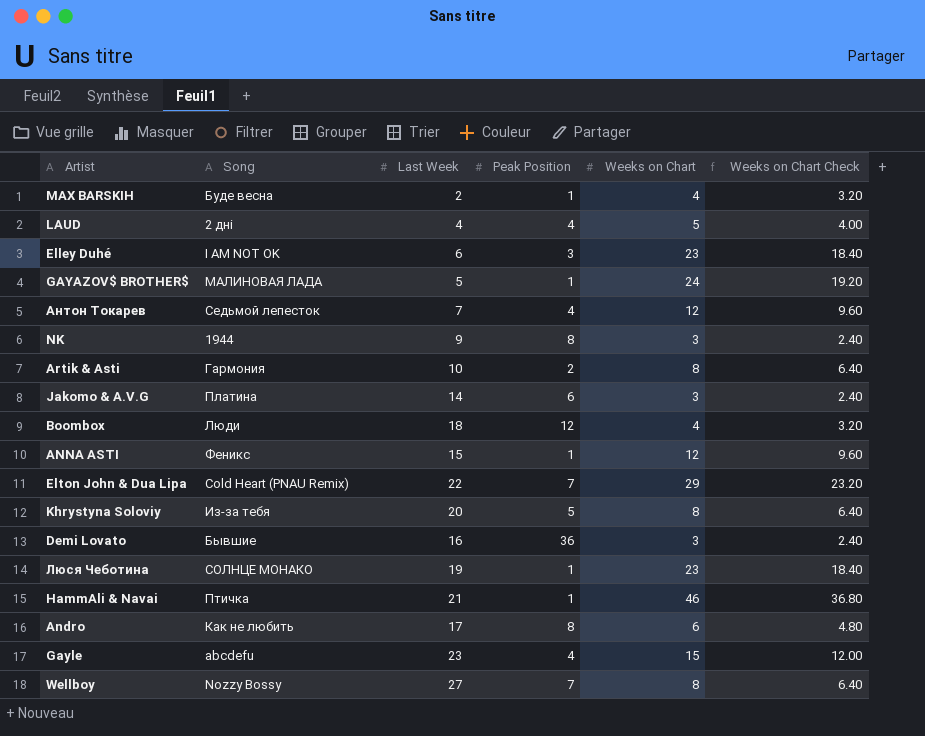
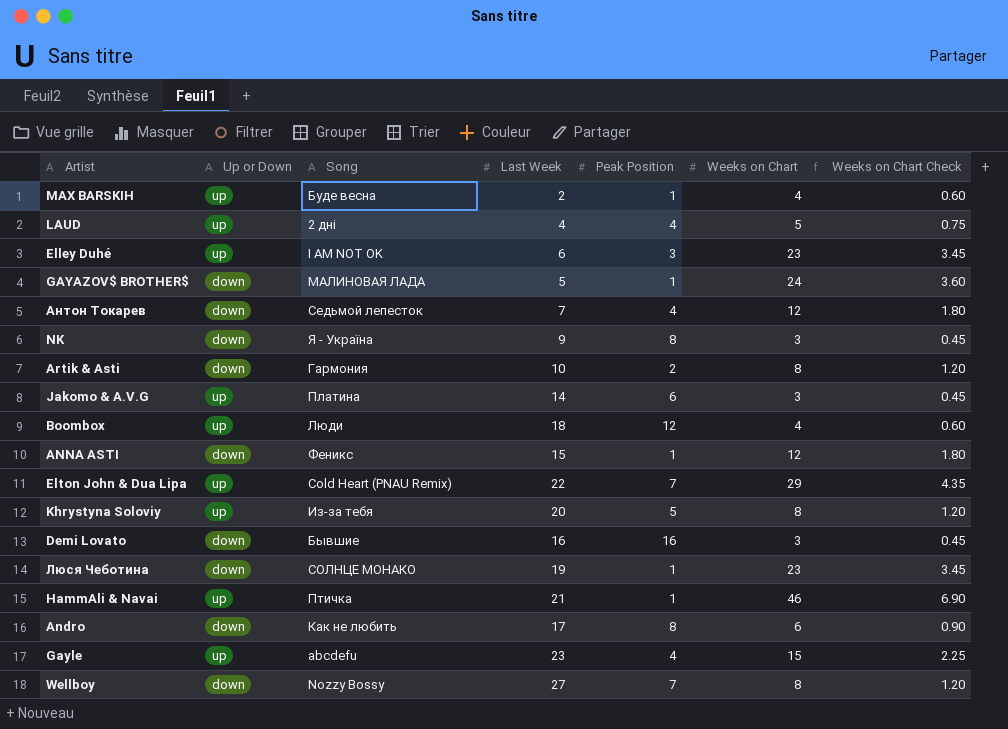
column Up or Down | position: none -> 2
column Weeks on Chart Check | formula: [Weeks on Chart] * 0.8 -> [Weeks on Chart] * 0.15
NK | Song: 1944 -> Я - Україна
Demi Lovato | Peak Position: 36 -> 16

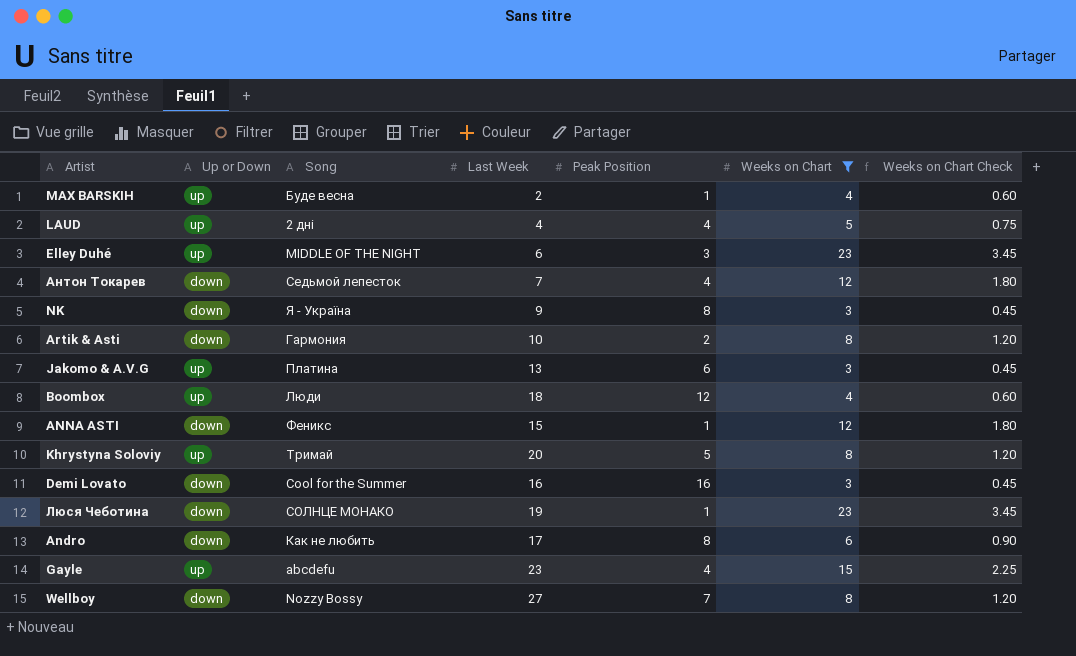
filter: none -> Weeks on Chart <= 23
Elley Duhé | Song: I AM NOT OK -> MIDDLE OF THE NIGHT
Jakomo & A.V.G | Last Week: 14 -> 13
Khrystyna Soloviy | Song: Из-за тебя -> Тримай
Demi Lovato | Song: Бывшие -> Cool for the Summer

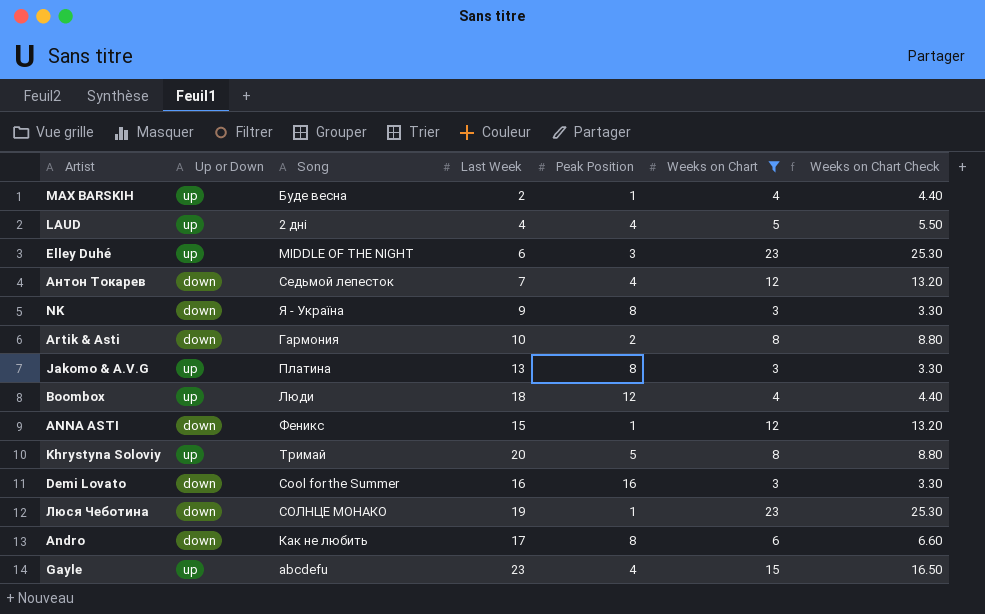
column Weeks on Chart Check | formula: [Weeks on Chart] * 0.15 -> [Weeks on Chart] * 1.1
row Wellboy: down | Nozzy Bossy | 27 | 7 | 8 | 1.20 -> none
Jakomo & A.V.G | Peak Position: 6 -> 8

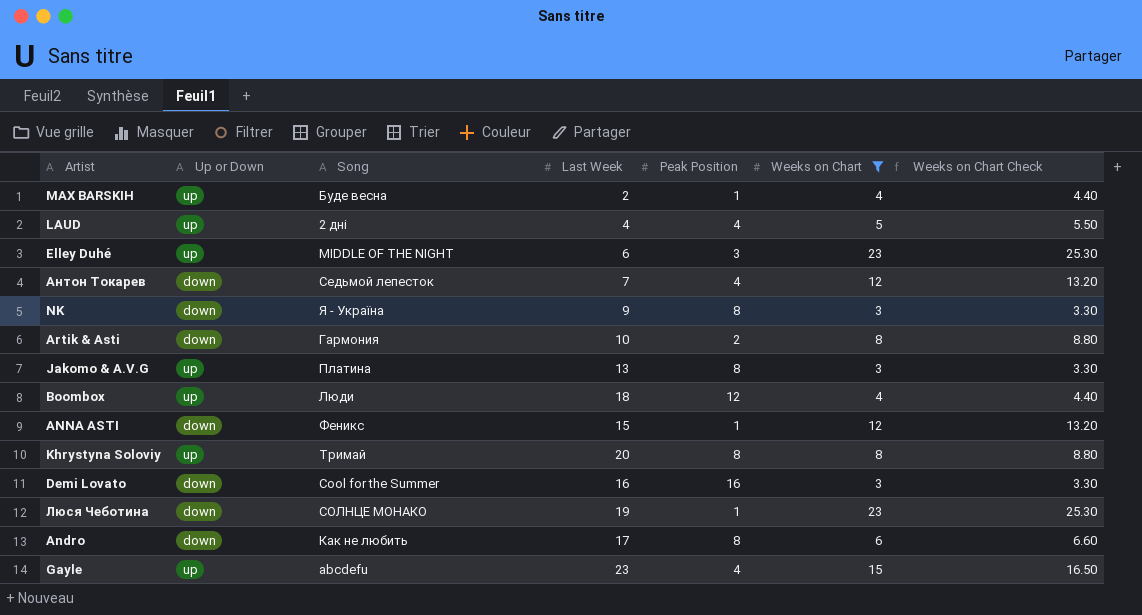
Khrystyna Soloviy | Peak Position: 5 -> 8

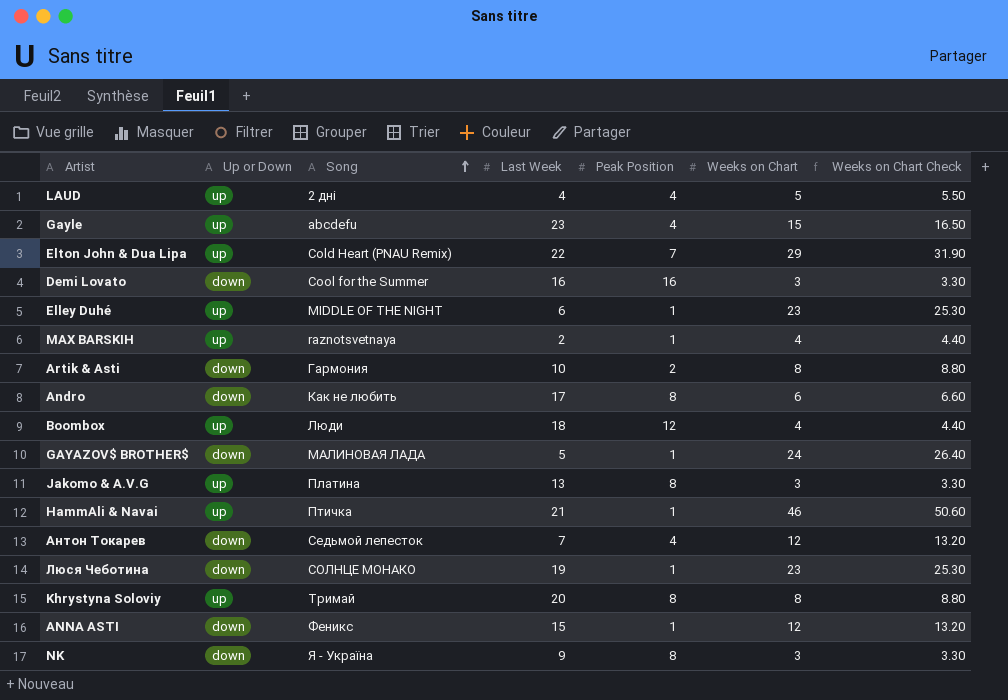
filter: Weeks on Chart <= 23 -> none
row order: none -> Song ascending
Elley Duhé | Peak Position: 3 -> 1
MAX BARSKIH | Song: Буде весна -> raznotsvetnaya

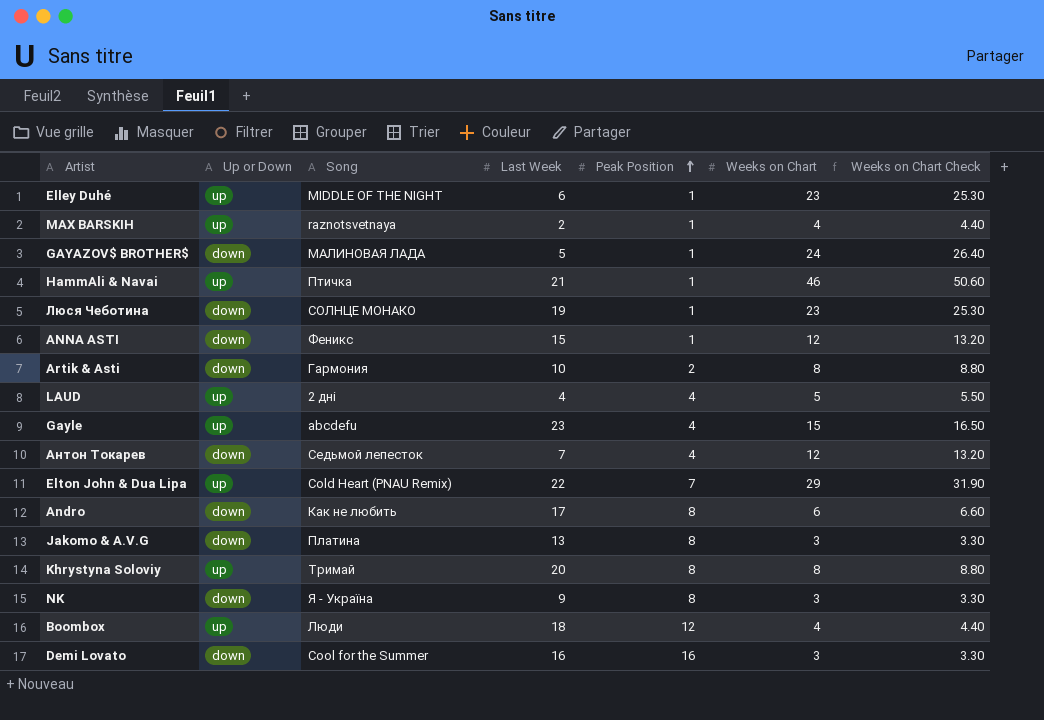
row order: Song ascending -> Peak Position ascending
Jakomo & A.V.G | Up or Down: up -> down

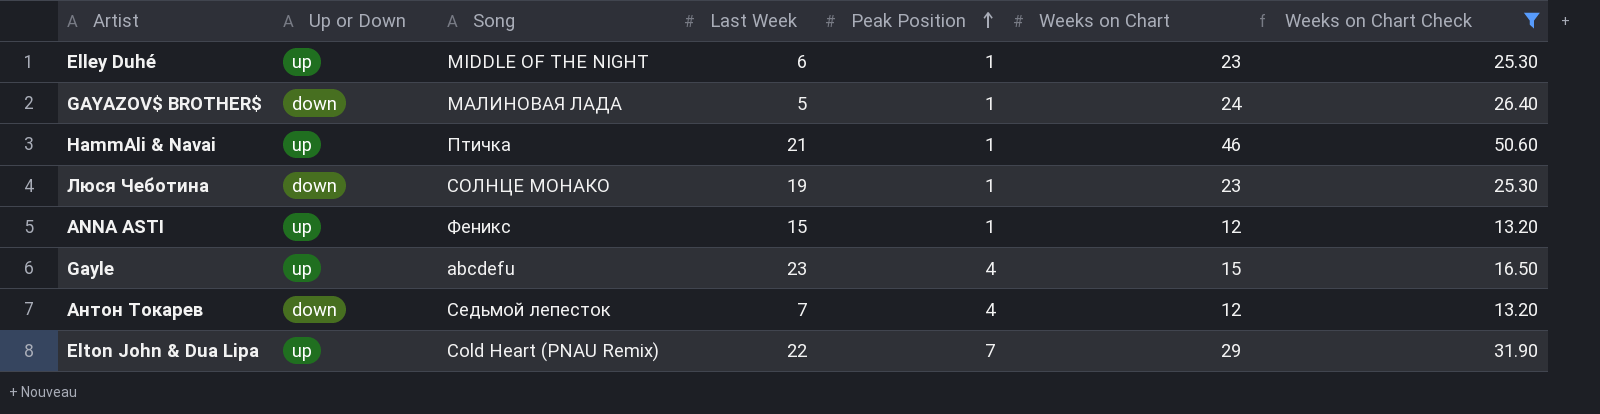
filter: none -> Weeks on Chart Check >= 13.20
ANNA ASTI | Up or Down: down -> up

